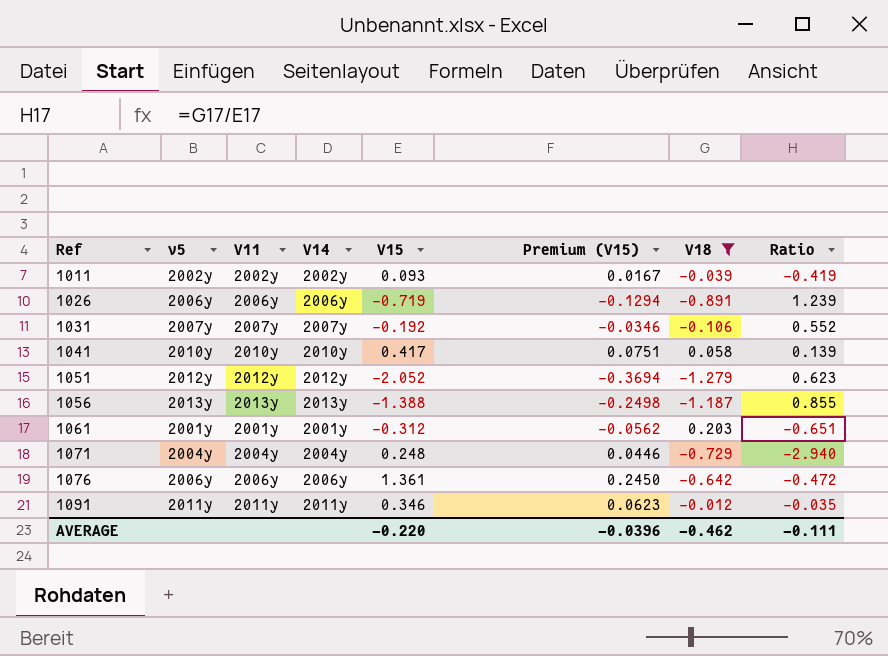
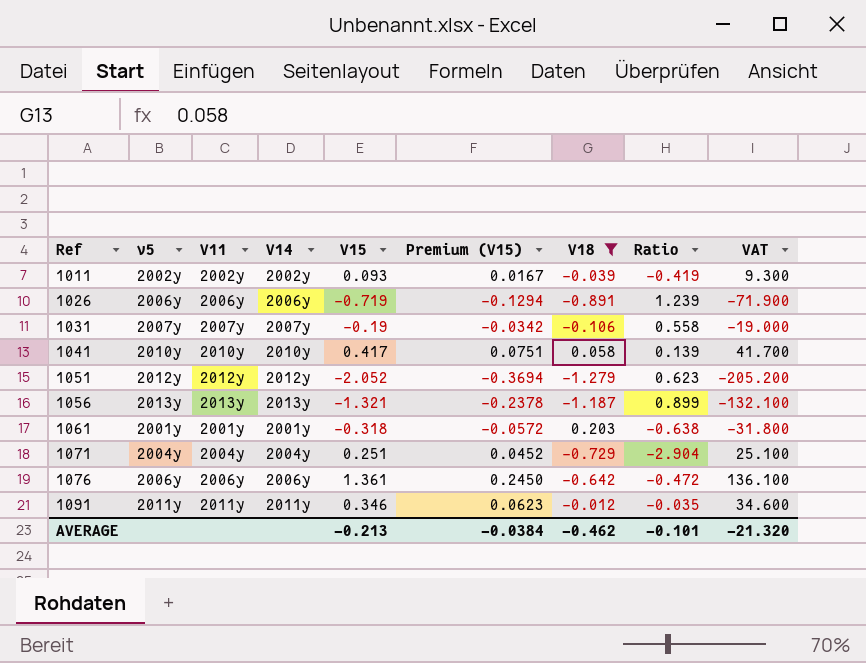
column VAT | formula: none -> [V15] * 100
1031 | V15: -0.192 -> -0.19
1031 | Premium (V15): -0.0346 -> -0.0342
1031 | Ratio: 0.552 -> 0.558
1056 | V15: -1.388 -> -1.321
1056 | Premium (V15): -0.2498 -> -0.2378
1056 | Ratio: 0.855 -> 0.899
1061 | V15: -0.312 -> -0.318
1061 | Premium (V15): -0.0562 -> -0.0572
1061 | Ratio: -0.651 -> -0.638
1071 | V15: 0.248 -> 0.251
1071 | Premium (V15): 0.0446 -> 0.0452
1071 | Ratio: -2.940 -> -2.904
AVERAGE | V15: -0.220 -> -0.213
AVERAGE | Premium (V15): -0.0396 -> -0.0384
AVERAGE | Ratio: -0.111 -> -0.101

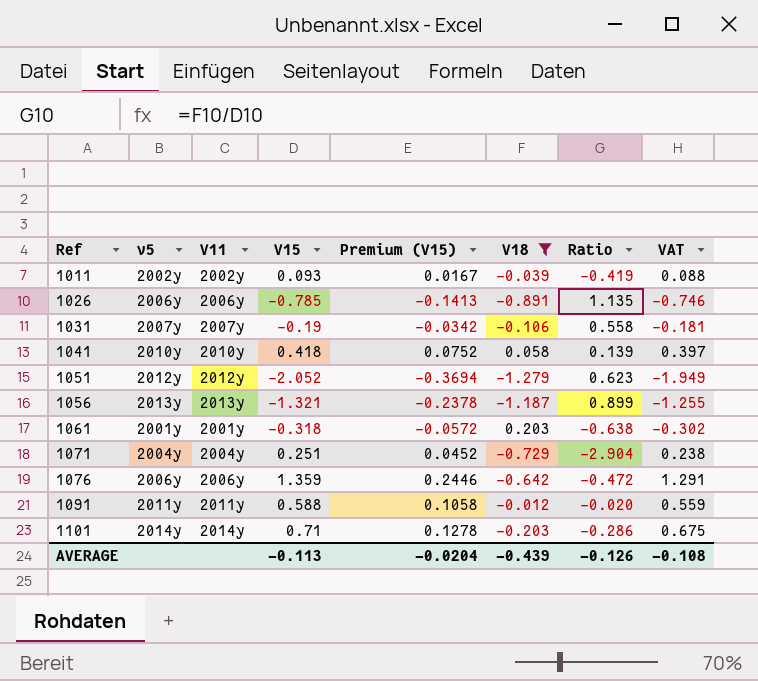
column V14 | position: 4 -> none
column VAT | formula: [V15] * 100 -> [V15] * 0.95
1026 | V15: -0.719 -> -0.785
1026 | Premium (V15): -0.1294 -> -0.1413
1026 | Ratio: 1.239 -> 1.135
1041 | V15: 0.417 -> 0.418
1041 | Premium (V15): 0.0751 -> 0.0752
1076 | V15: 1.361 -> 1.359
1076 | Premium (V15): 0.2450 -> 0.2446
1091 | V15: 0.346 -> 0.588
1091 | Premium (V15): 0.0623 -> 0.1058
1091 | Ratio: -0.035 -> -0.020
row 1101: none -> 2014y | 2014y | 0.71 | 0.1278 | -0.203 | -0.286 | 0.675
AVERAGE | V15: -0.213 -> -0.113
AVERAGE | Premium (V15): -0.0384 -> -0.0204
AVERAGE | V18: -0.462 -> -0.439
AVERAGE | Ratio: -0.101 -> -0.126
AVERAGE | VAT: -21.320 -> -0.108

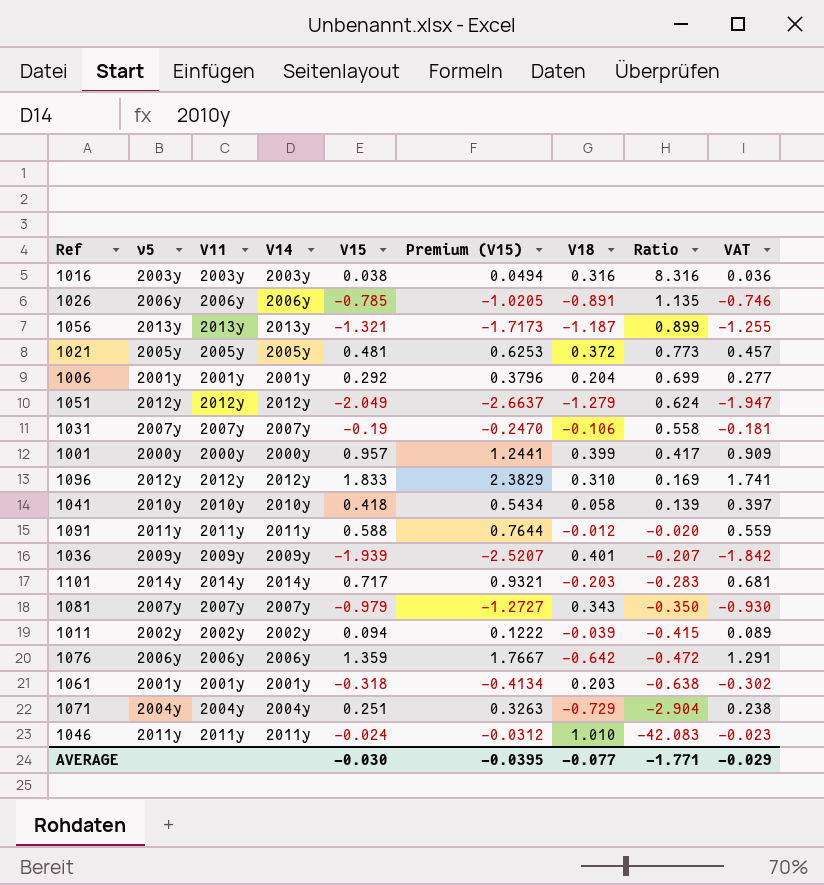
filter: V18 <= 0.203 -> none
row order: Ref ascending -> Ratio descending
column V14 | position: none -> 4
column Premium (V15) | formula: [V15] * 0.18 -> [V15] * 1.3
1051 | V15: -2.052 -> -2.049
1051 | Ratio: 0.623 -> 0.624
1051 | VAT: -1.949 -> -1.947
1101 | V15: 0.71 -> 0.717
1101 | Ratio: -0.286 -> -0.283
1101 | VAT: 0.675 -> 0.681
1011 | V15: 0.093 -> 0.094
1011 | Ratio: -0.419 -> -0.415
1011 | VAT: 0.088 -> 0.089
AVERAGE | V15: -0.113 -> -0.030
AVERAGE | Premium (V15): -0.0204 -> -0.0395
AVERAGE | V18: -0.439 -> -0.077
AVERAGE | Ratio: -0.126 -> -1.771
AVERAGE | VAT: -0.108 -> -0.029

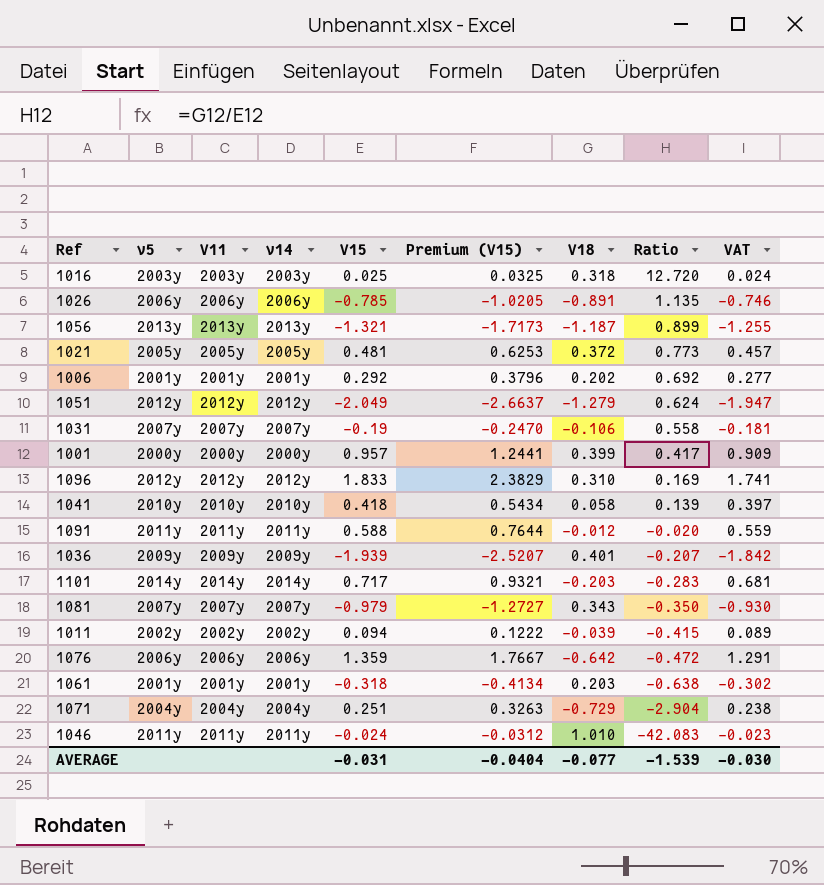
column name: V14 -> v14
1016 | V15: 0.038 -> 0.025
1016 | Premium (V15): 0.0494 -> 0.0325
1016 | V18: 0.316 -> 0.318
1016 | Ratio: 8.316 -> 12.720
1016 | VAT: 0.036 -> 0.024
1006 | V18: 0.204 -> 0.202
1006 | Ratio: 0.699 -> 0.692
AVERAGE | V15: -0.030 -> -0.031
AVERAGE | Premium (V15): -0.0395 -> -0.0404
AVERAGE | Ratio: -1.771 -> -1.539
AVERAGE | VAT: -0.029 -> -0.030

